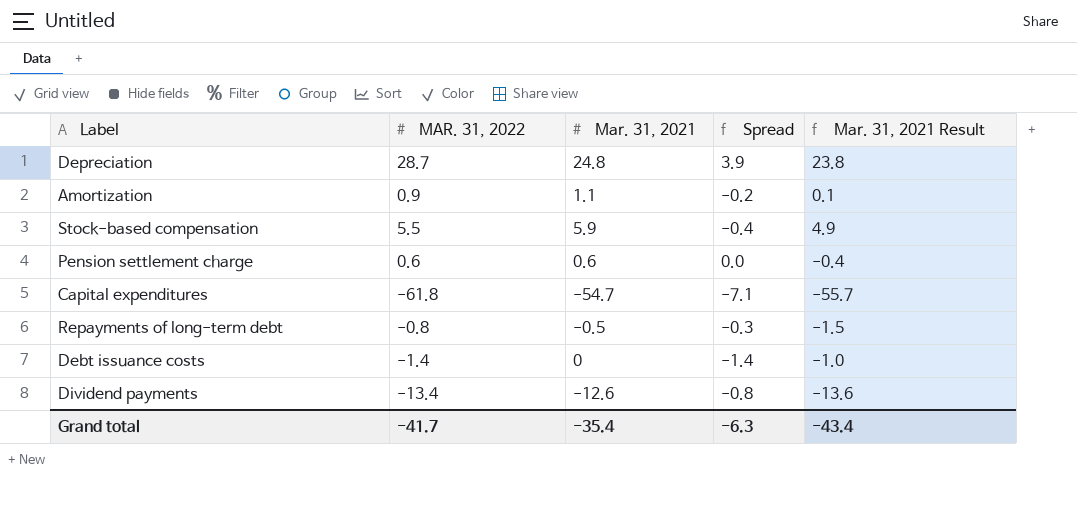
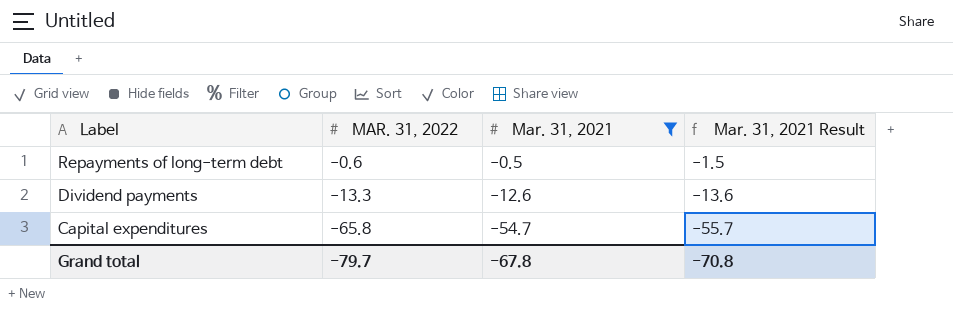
filter: none -> Mar. 31, 2021 <= -0.5
row order: none -> Label descending
column Spread | formula: [MAR. 31, 2022] - [Mar. 31, 2021] -> none
Repayments of long-term debt | MAR. 31, 2022: -0.8 -> -0.6
Dividend payments | MAR. 31, 2022: -13.4 -> -13.3
Capital expenditures | MAR. 31, 2022: -61.8 -> -65.8
Grand total | MAR. 31, 2022: -41.7 -> -79.7
Grand total | Mar. 31, 2021: -35.4 -> -67.8
Grand total | Mar. 31, 2021 Result: -43.4 -> -70.8

